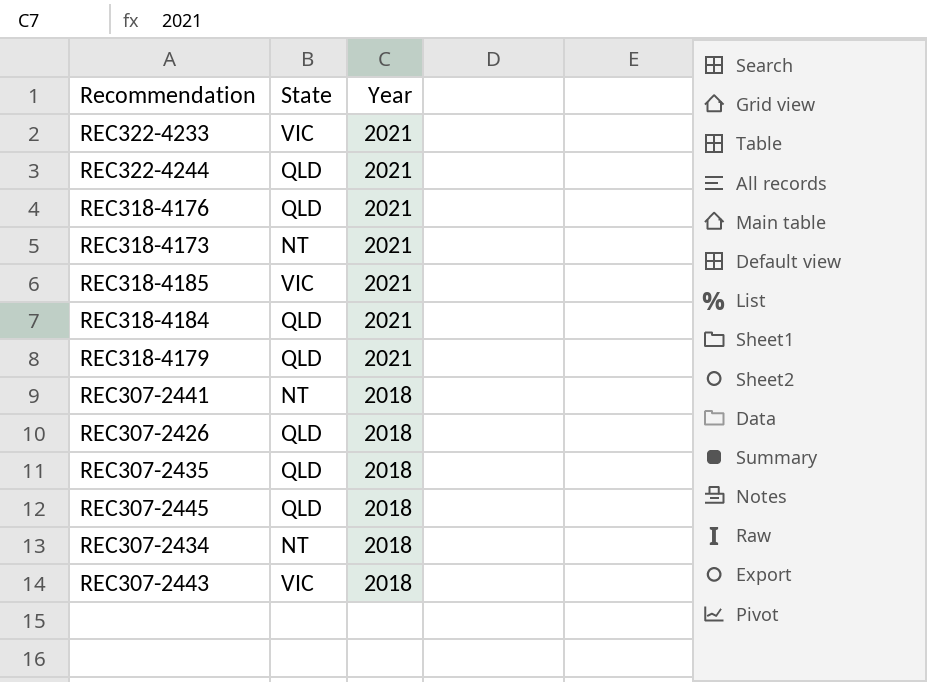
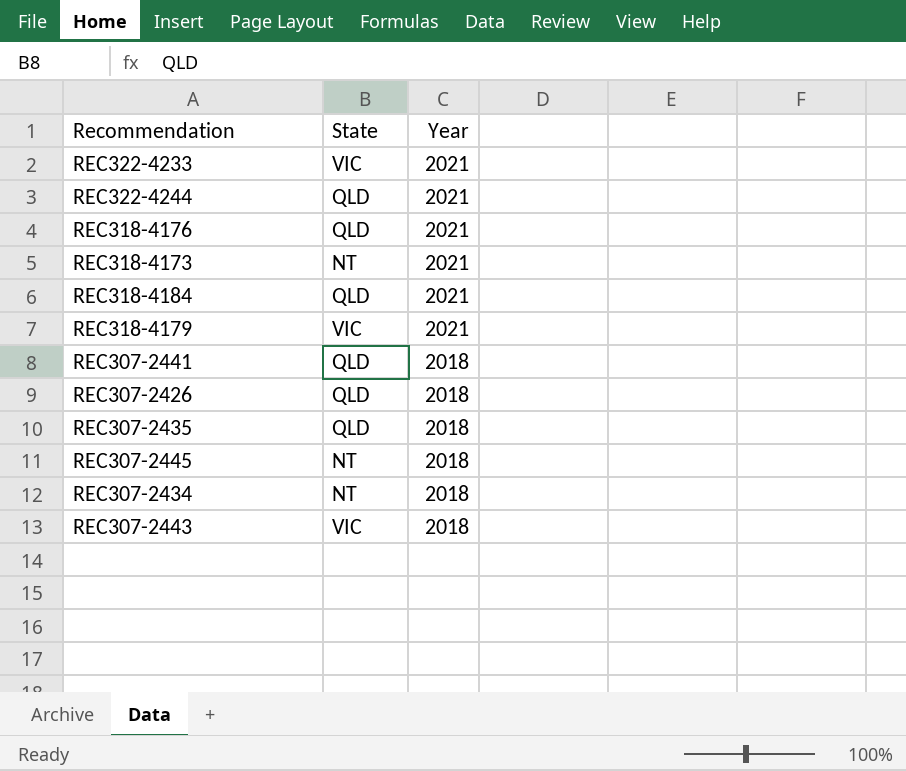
row REC318-4185: VIC | 2021 -> none
REC318-4179 | State: QLD -> VIC
REC307-2441 | State: NT -> QLD
REC307-2445 | State: QLD -> NT

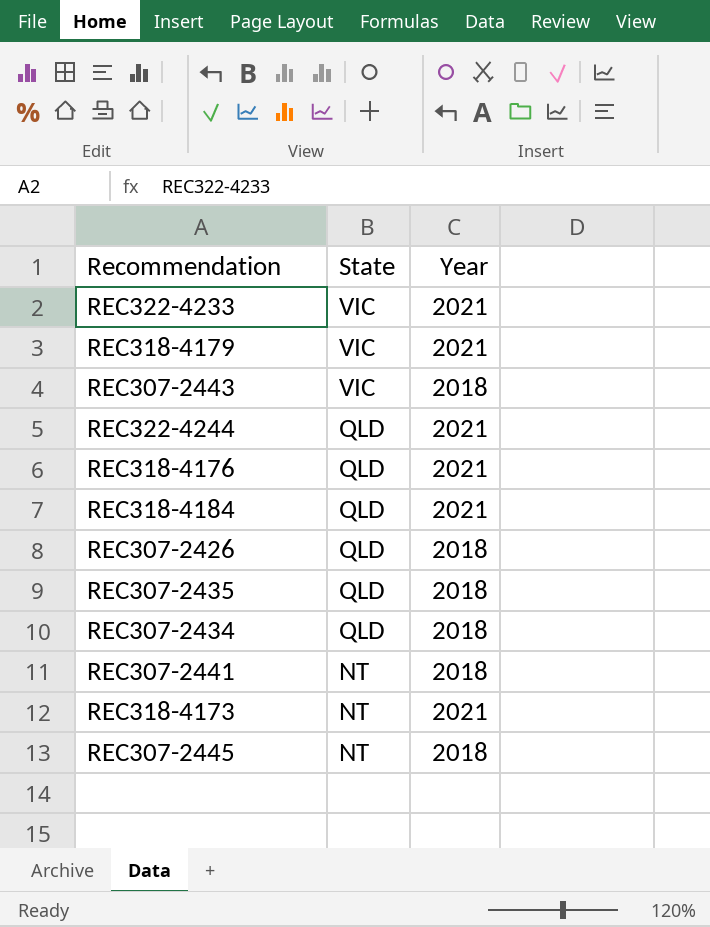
row order: Year descending -> State descending
REC307-2434 | State: NT -> QLD
REC307-2441 | State: QLD -> NT

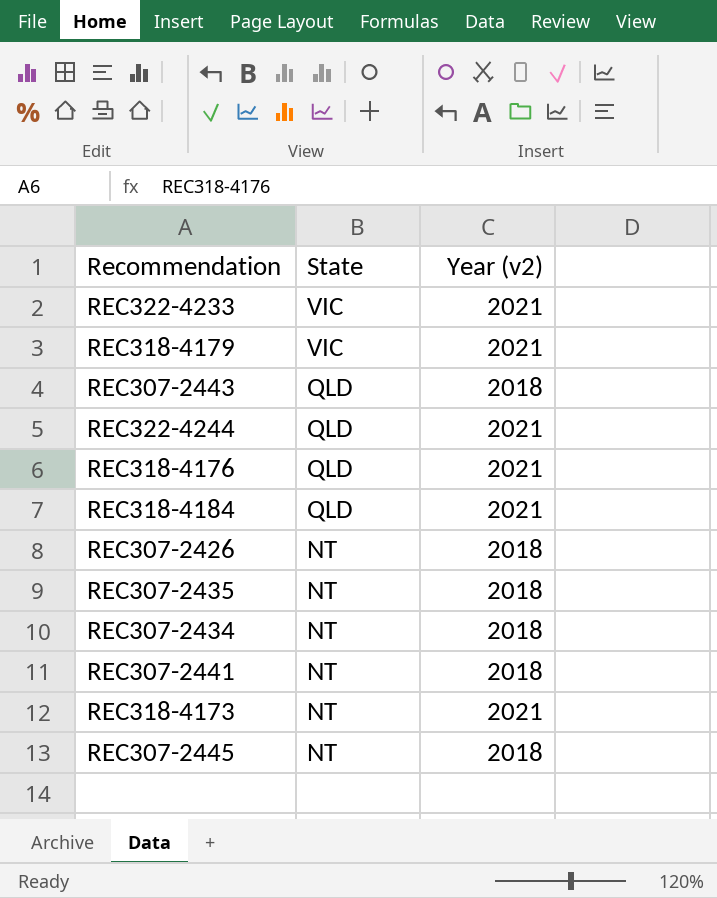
column name: Year -> Year (v2)
REC307-2443 | State: VIC -> QLD
REC307-2426 | State: QLD -> NT
REC307-2435 | State: QLD -> NT
REC307-2434 | State: QLD -> NT

